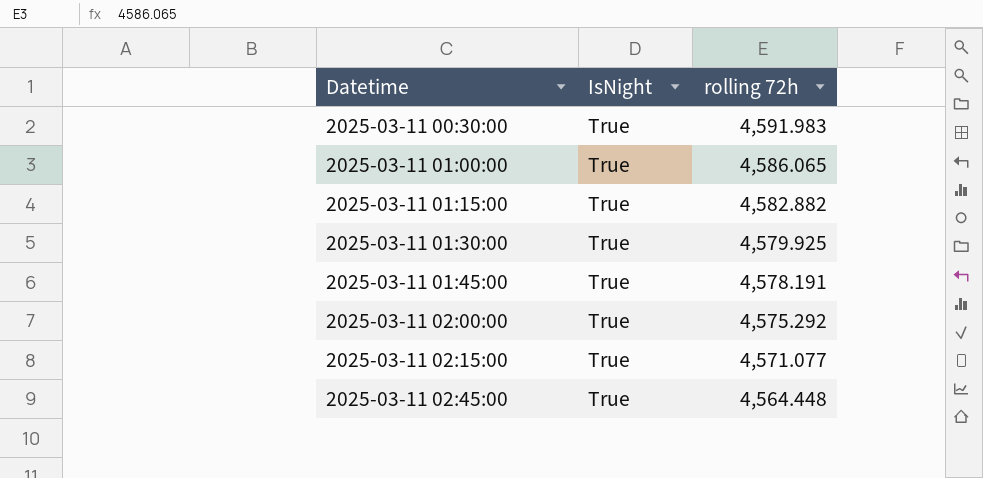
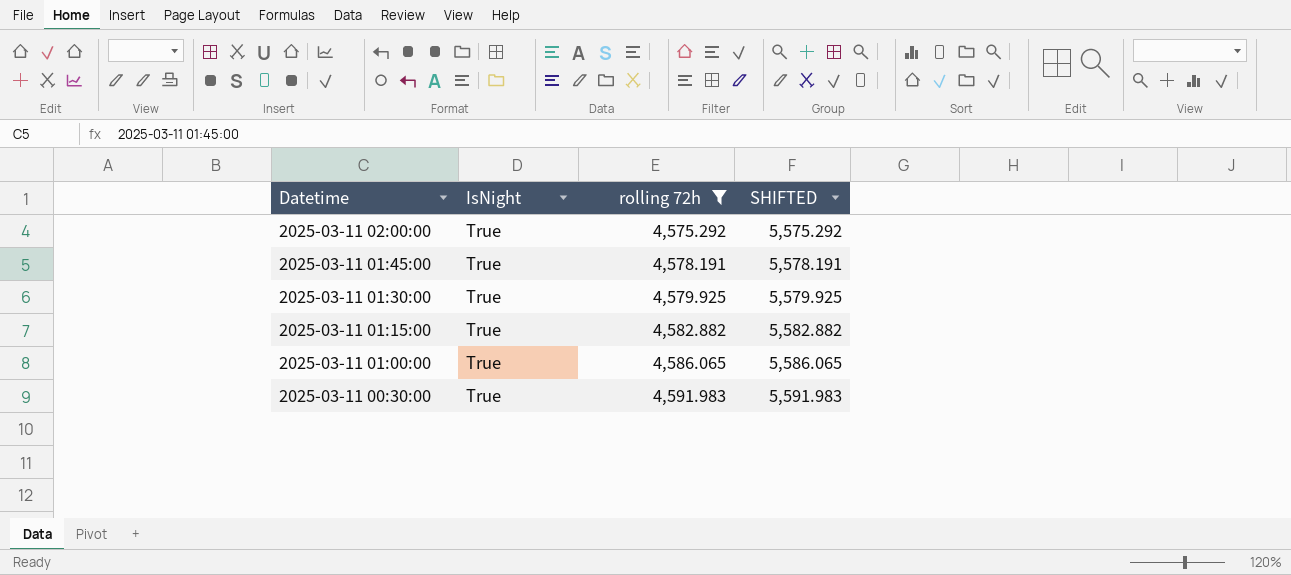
filter: none -> rolling 72h >= 4,575.292
row order: Datetime ascending -> Datetime descending
column SHIFTED | formula: none -> [rolling 72h] + 1000

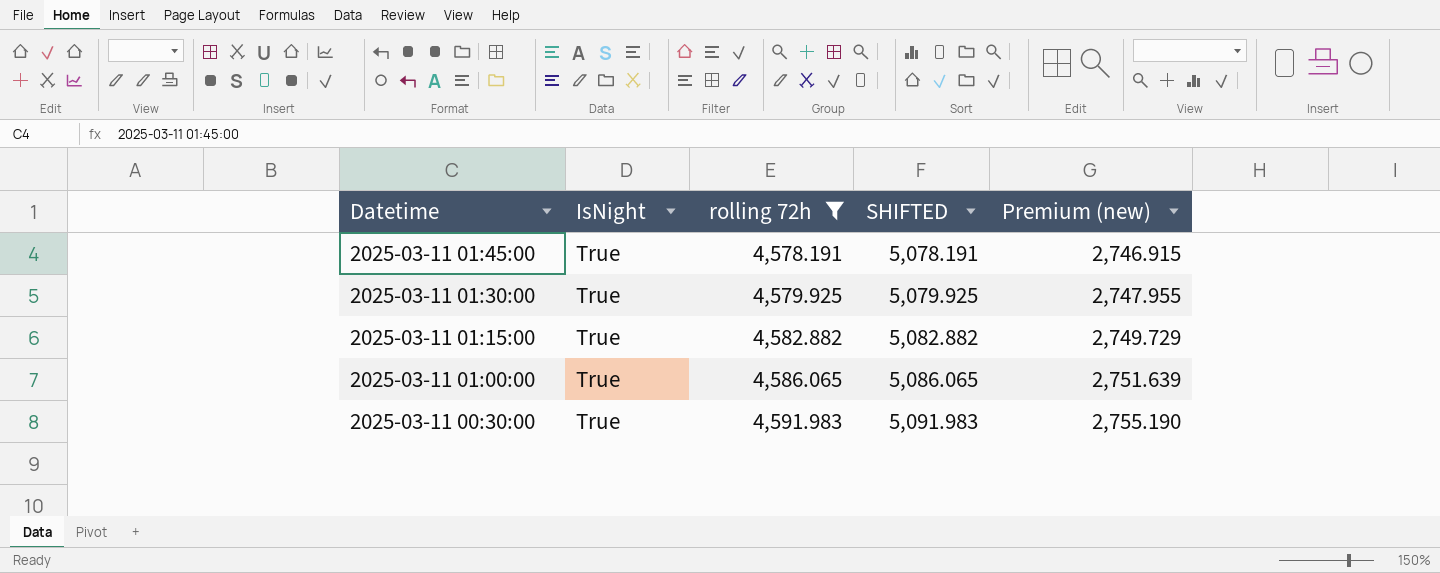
column SHIFTED | formula: [rolling 72h] + 1000 -> [rolling 72h] + 500
column Premium (new) | formula: none -> [rolling 72h] * 0.6
row 2025-03-11 02:00:00: True | 4,575.292 | 5,575.292 -> none

